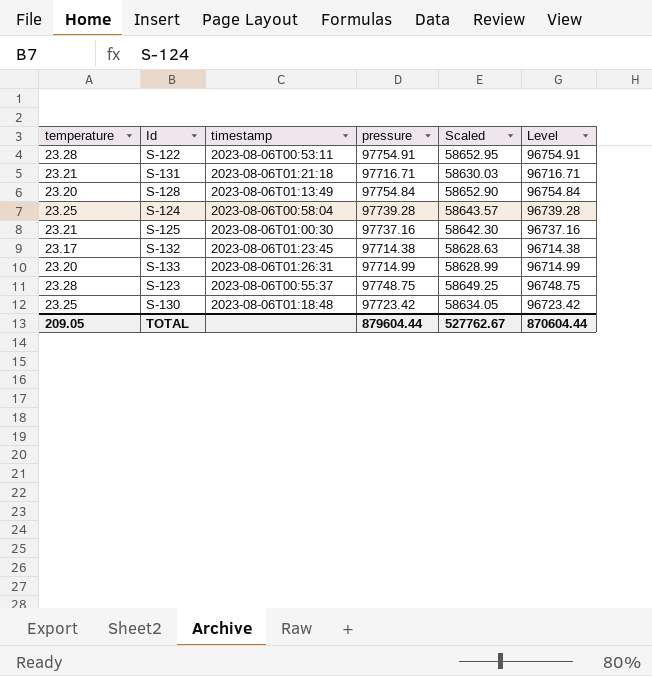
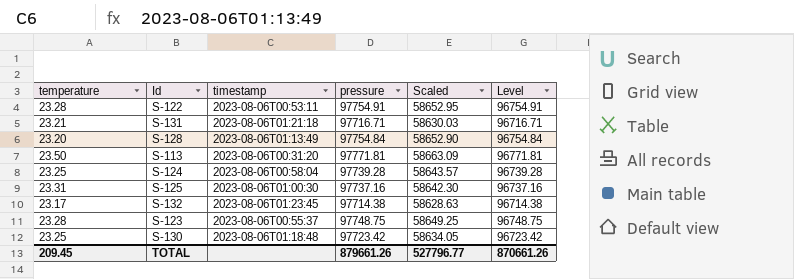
row S-133: 23.20 | 2023-08-06T01:26:31 | 97714.99 | 58628.99 | 96714.99 -> none
row S-113: none -> 23.50 | 2023-08-06T00:31:20 | 97771.81 | 58663.09 | 96771.81
S-125 | temperature: 23.21 -> 23.31
TOTAL | temperature: 209.05 -> 209.45
TOTAL | pressure: 879604.44 -> 879661.26
TOTAL | Scaled: 527762.67 -> 527796.77
TOTAL | Level: 870604.44 -> 870661.26

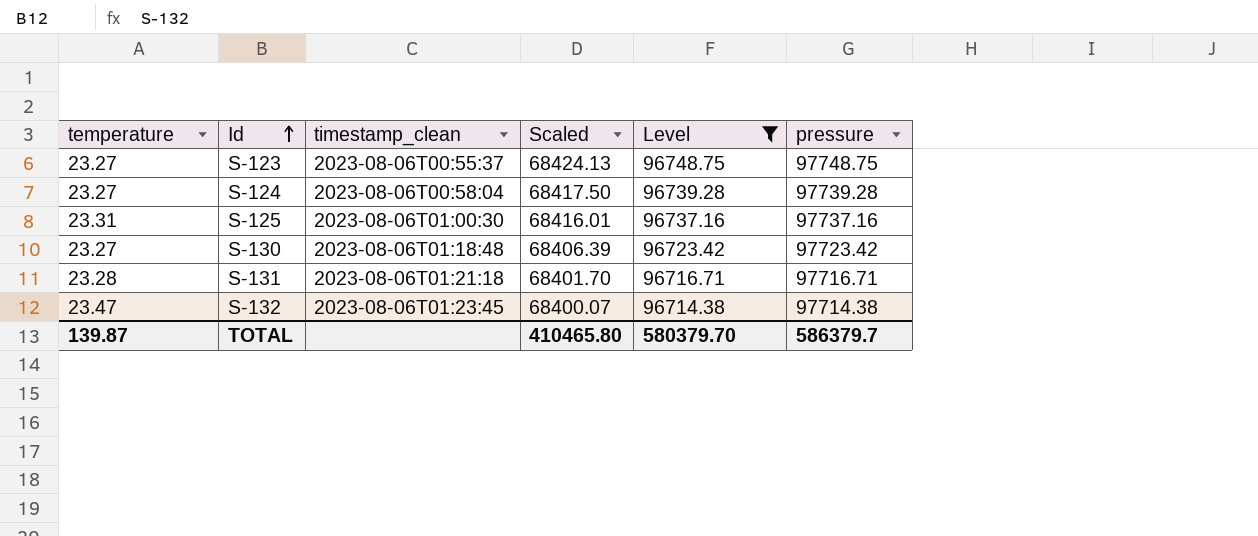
filter: none -> Level <= 96748.75
row order: none -> Id ascending
column name: timestamp -> timestamp_clean
column Scaled | formula: [pressure] * 0.6 -> [pressure] * 0.7
column pressure | position: 4 -> 6
S-123 | temperature: 23.28 -> 23.27
S-124 | temperature: 23.25 -> 23.27
S-130 | temperature: 23.25 -> 23.27
S-131 | temperature: 23.21 -> 23.28
S-132 | temperature: 23.17 -> 23.47
TOTAL | temperature: 209.45 -> 139.87
TOTAL | Scaled: 527796.77 -> 410465.80
TOTAL | Level: 870661.26 -> 580379.70
TOTAL | pressure: 879661.26 -> 586379.7

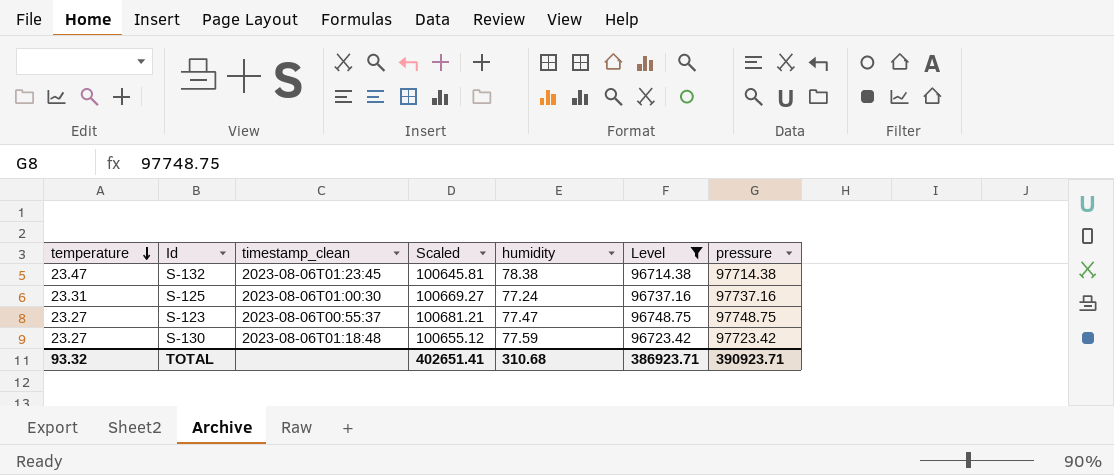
row order: Id ascending -> temperature descending
column Scaled | formula: [pressure] * 0.7 -> [pressure] * 1.03
column humidity | position: none -> 5
row S-124: 23.27 | 2023-08-06T00:58:04 | 68417.50 | 96739.28 | 97739.28 -> none
row S-131: 23.28 | 2023-08-06T01:21:18 | 68401.70 | 96716.71 | 97716.71 -> none
TOTAL | temperature: 139.87 -> 93.32
TOTAL | Scaled: 410465.80 -> 402651.41
TOTAL | Level: 580379.70 -> 386923.71
TOTAL | pressure: 586379.7 -> 390923.71

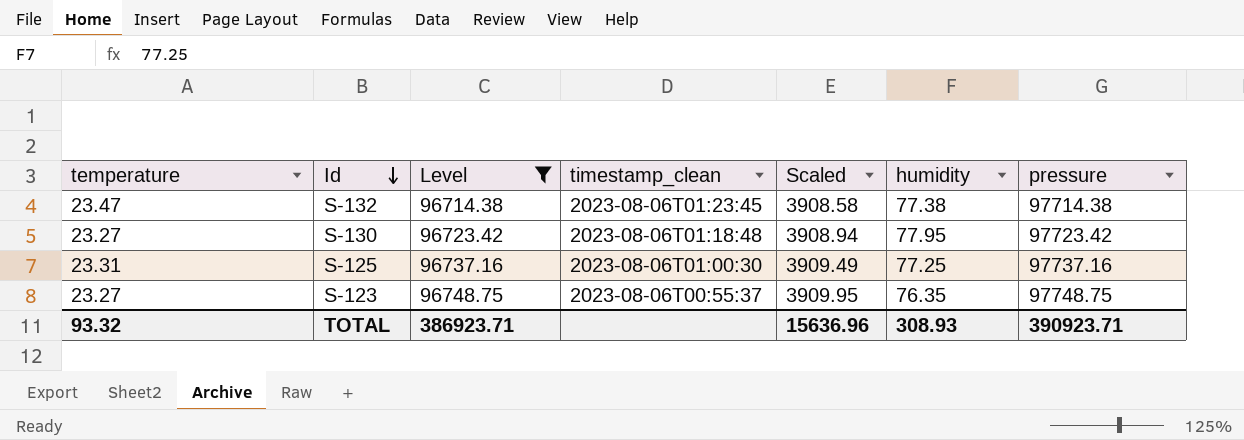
row order: temperature descending -> Id descending
column Level | position: 6 -> 3
column Scaled | formula: [pressure] * 1.03 -> [pressure] * 0.04
S-132 | humidity: 78.38 -> 77.38
S-130 | humidity: 77.59 -> 77.95
S-125 | humidity: 77.24 -> 77.25
S-123 | humidity: 77.47 -> 76.35
TOTAL | Scaled: 402651.41 -> 15636.96
TOTAL | humidity: 310.68 -> 308.93

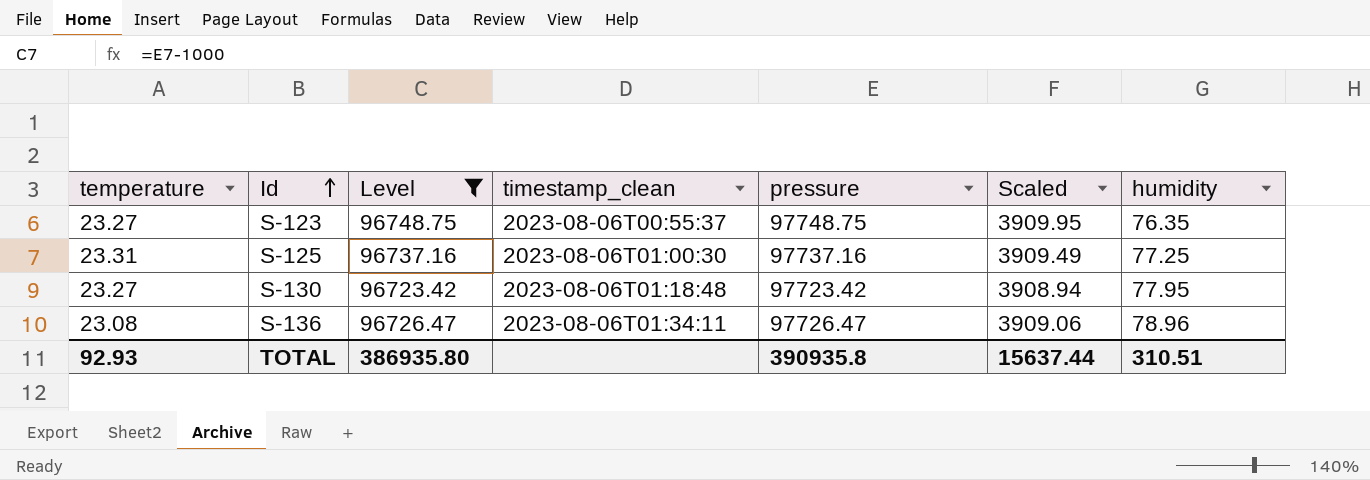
row order: Id descending -> Id ascending
column pressure | position: 7 -> 5
row S-132: 23.47 | 96714.38 | 2023-08-06T01:23:45 | 3908.58 | 77.38 | 97714.38 -> none
row S-136: none -> 23.08 | 96726.47 | 2023-08-06T01:34:11 | 97726.47 | 3909.06 | 78.96
TOTAL | temperature: 93.32 -> 92.93
TOTAL | Level: 386923.71 -> 386935.80
TOTAL | pressure: 390923.71 -> 390935.8
TOTAL | Scaled: 15636.96 -> 15637.44
TOTAL | humidity: 308.93 -> 310.51

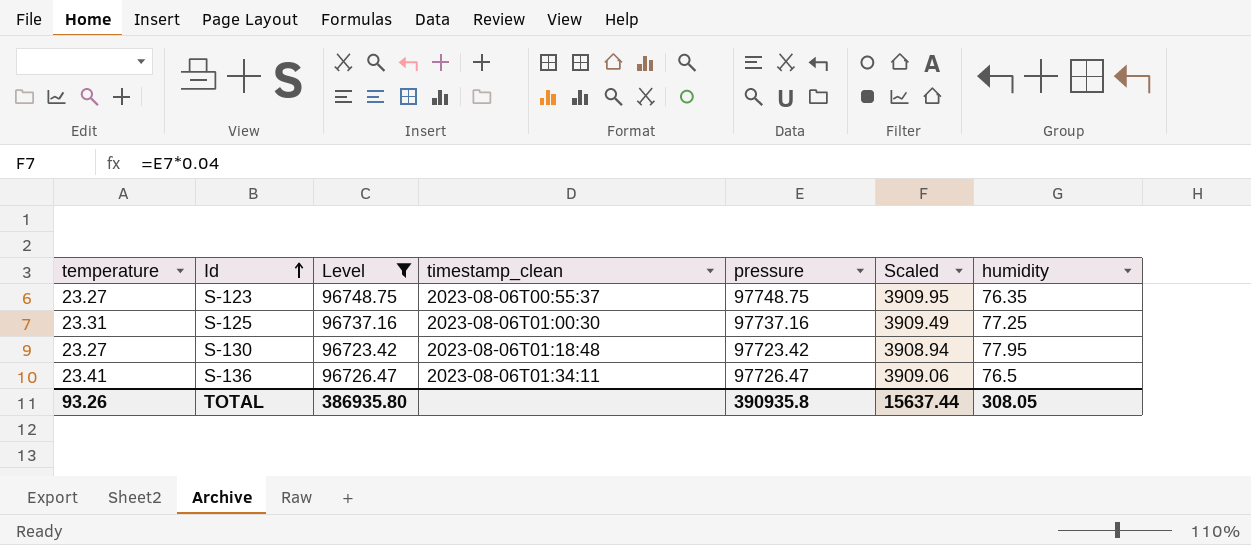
S-136 | temperature: 23.08 -> 23.41
S-136 | humidity: 78.96 -> 76.5
TOTAL | temperature: 92.93 -> 93.26
TOTAL | humidity: 310.51 -> 308.05

